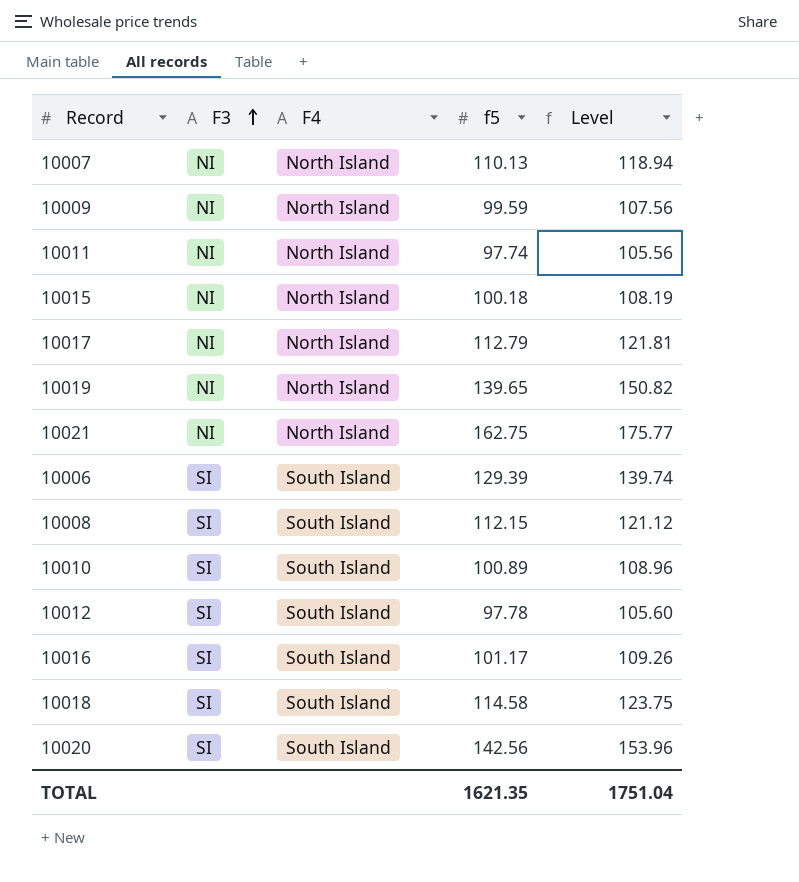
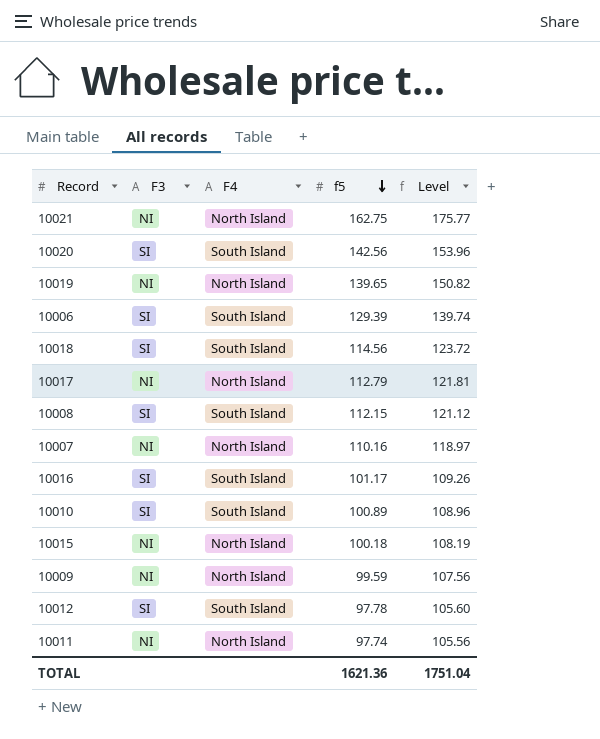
row order: F3 ascending -> f5 descending
10018 | f5: 114.58 -> 114.56
10018 | Level: 123.75 -> 123.72
10007 | f5: 110.13 -> 110.16
10007 | Level: 118.94 -> 118.97
TOTAL | f5: 1621.35 -> 1621.36

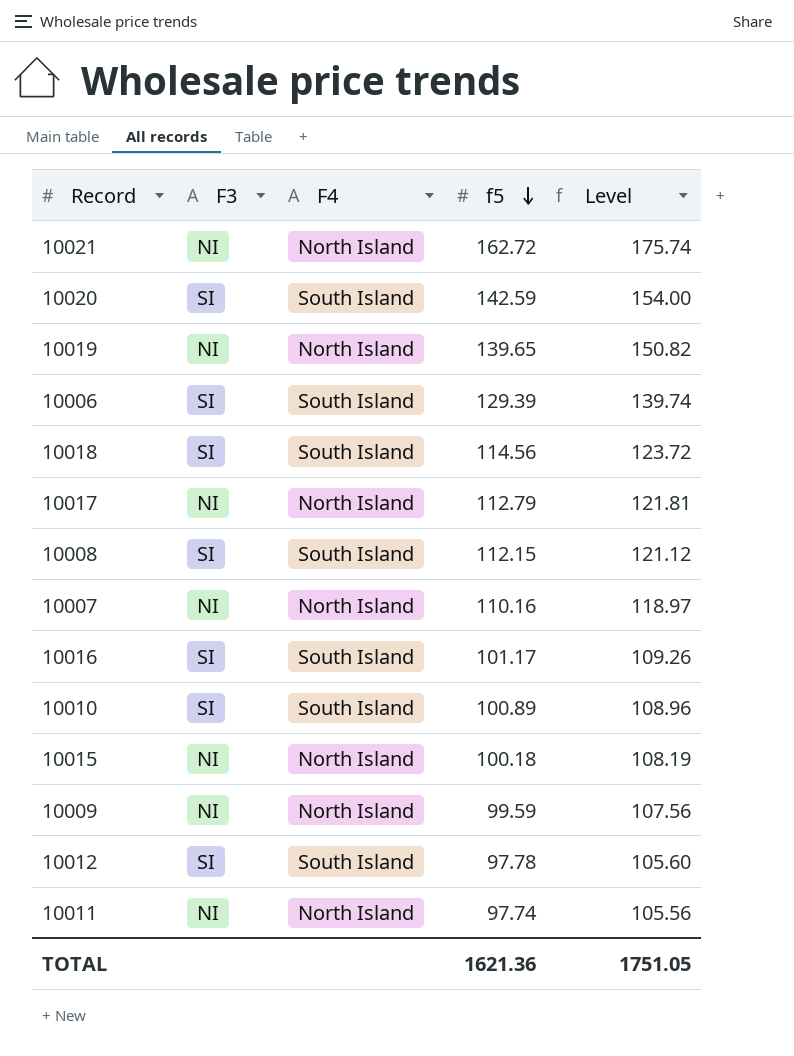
10021 | f5: 162.75 -> 162.72
10021 | Level: 175.77 -> 175.74
10020 | f5: 142.56 -> 142.59
10020 | Level: 153.96 -> 154.00
TOTAL | Level: 1751.04 -> 1751.05

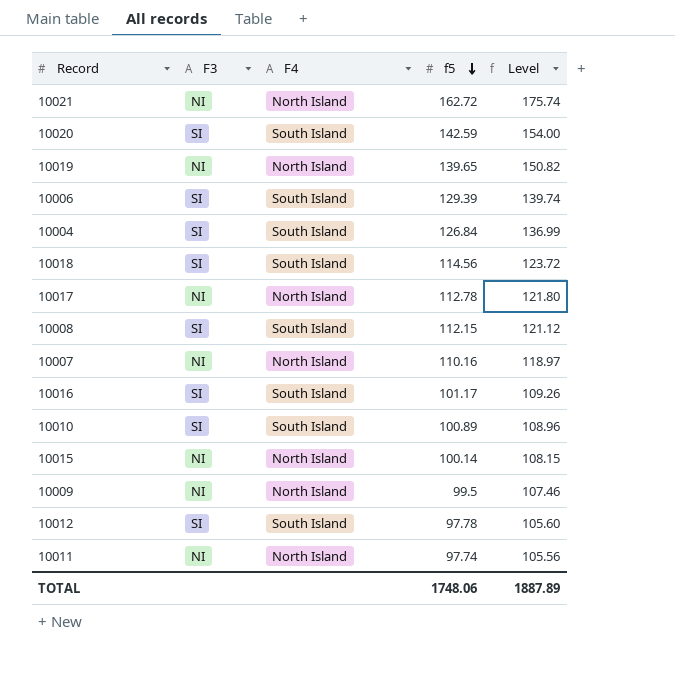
row 10004: none -> SI | South Island | 126.84 | 136.99
10017 | f5: 112.79 -> 112.78
10017 | Level: 121.81 -> 121.80
10015 | f5: 100.18 -> 100.14
10015 | Level: 108.19 -> 108.15
10009 | f5: 99.59 -> 99.5
10009 | Level: 107.56 -> 107.46
TOTAL | f5: 1621.36 -> 1748.06
TOTAL | Level: 1751.05 -> 1887.89

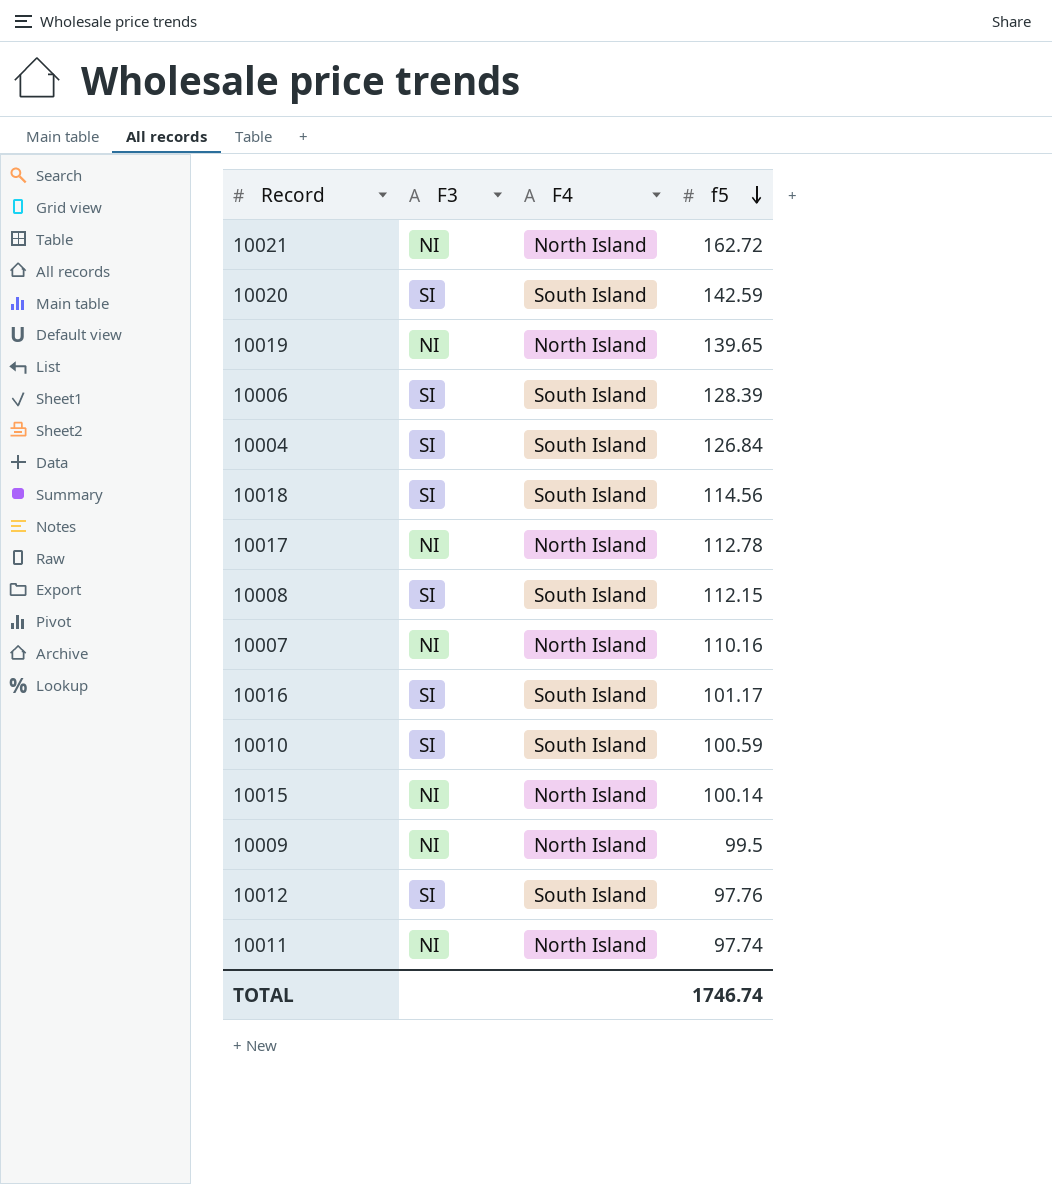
column Level | formula: [f5] * 1.08 -> none
10006 | f5: 129.39 -> 128.39
10010 | f5: 100.89 -> 100.59
10012 | f5: 97.78 -> 97.76
TOTAL | f5: 1748.06 -> 1746.74

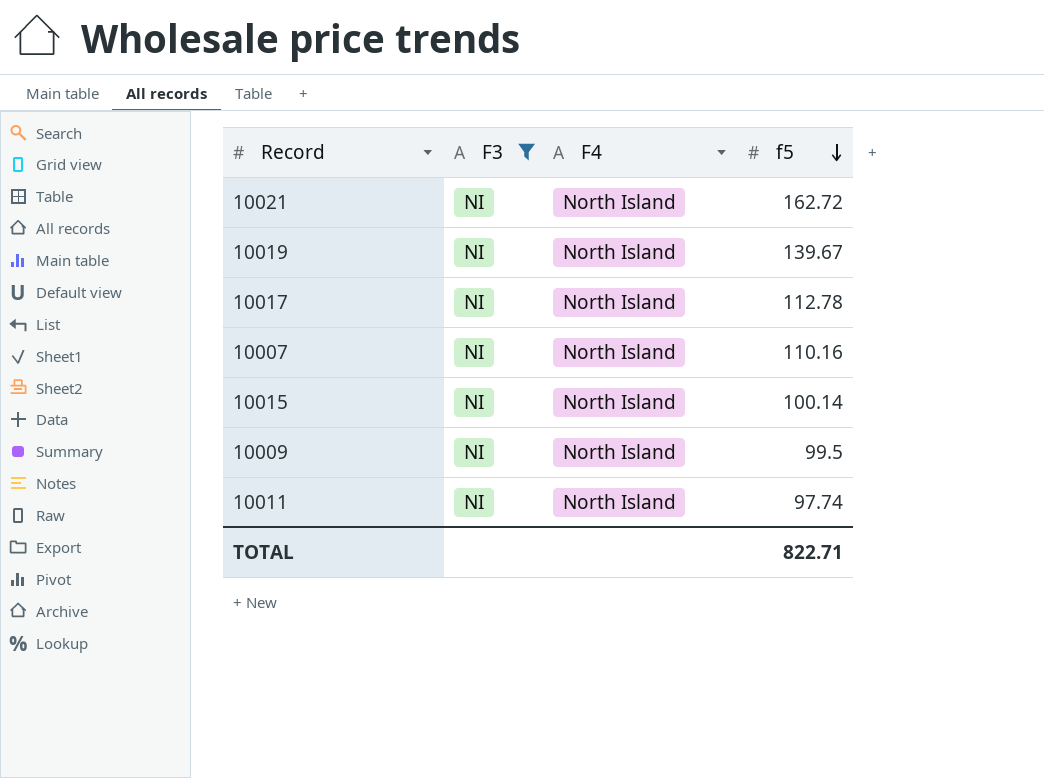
filter: none -> F3 = NI
10019 | f5: 139.65 -> 139.67
TOTAL | f5: 1746.74 -> 822.71

